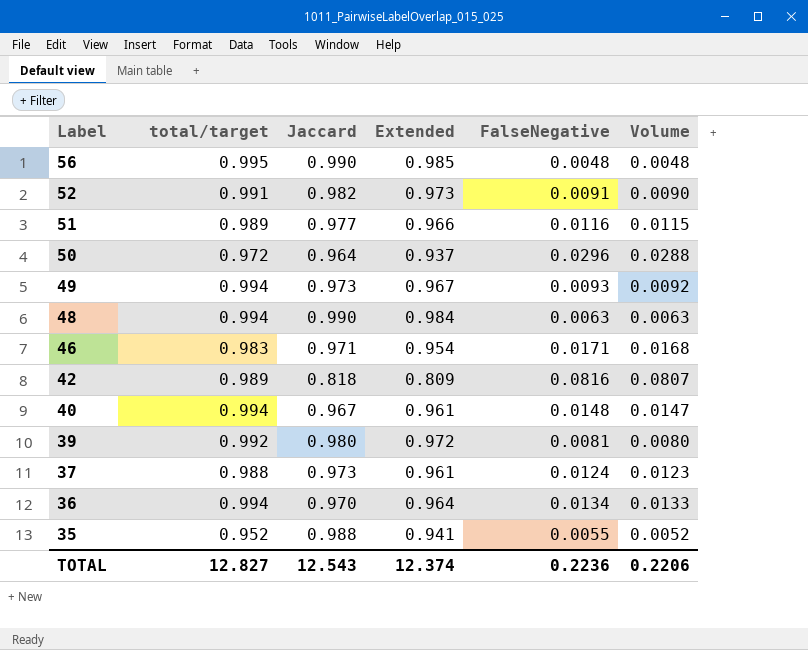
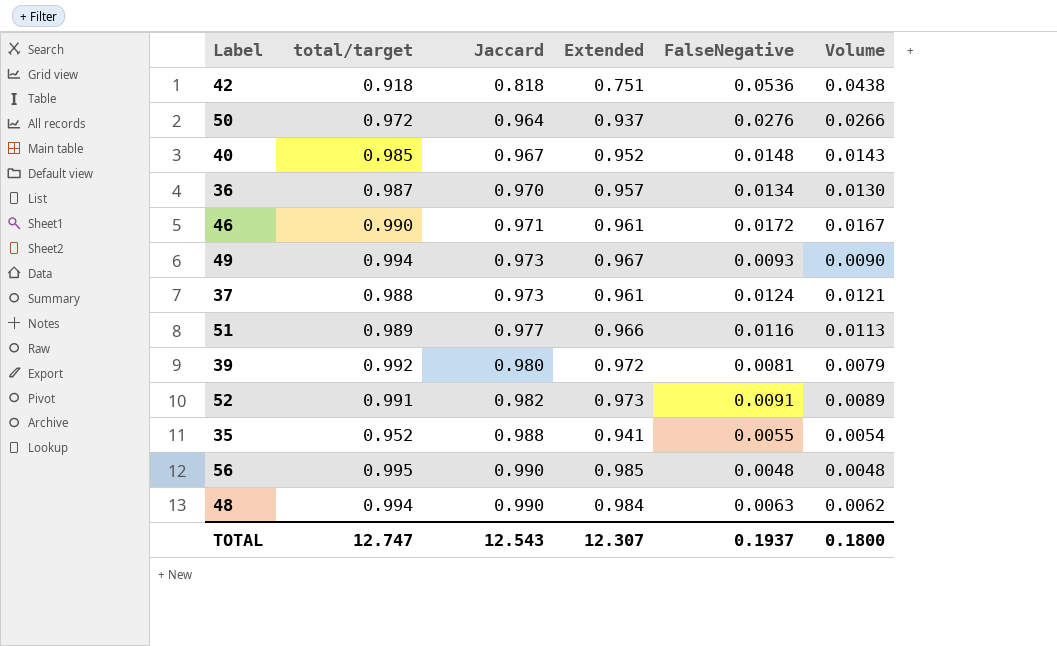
row order: Label descending -> Jaccard ascending
column Volume | formula: [total/target] * [FalseNegative] -> [Jaccard] * [FalseNegative]
42 | total/target: 0.989 -> 0.918
42 | Extended: 0.809 -> 0.751
42 | FalseNegative: 0.0816 -> 0.0536
50 | FalseNegative: 0.0296 -> 0.0276
40 | total/target: 0.994 -> 0.985
40 | Extended: 0.961 -> 0.952
36 | total/target: 0.994 -> 0.987
36 | Extended: 0.964 -> 0.957
46 | total/target: 0.983 -> 0.990
46 | Extended: 0.954 -> 0.961
46 | FalseNegative: 0.0171 -> 0.0172
TOTAL | total/target: 12.827 -> 12.747
TOTAL | Extended: 12.374 -> 12.307
TOTAL | FalseNegative: 0.2236 -> 0.1937
TOTAL | Volume: 0.2206 -> 0.1800

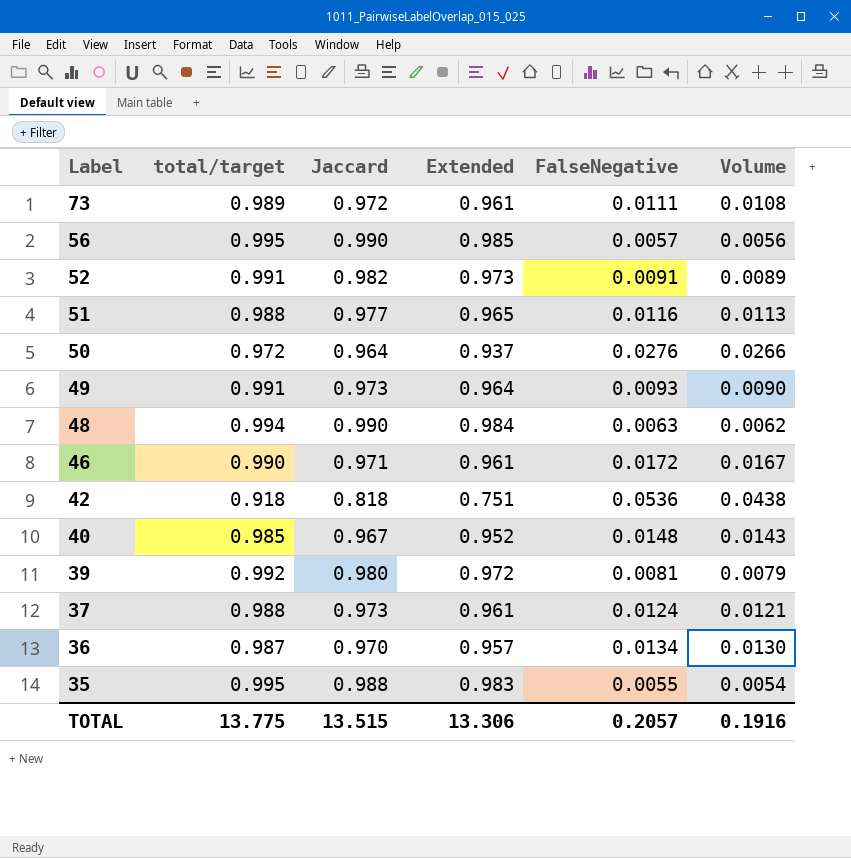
row order: Jaccard ascending -> Label descending
row 73: none -> 0.989 | 0.972 | 0.961 | 0.0111 | 0.0108
56 | FalseNegative: 0.0048 -> 0.0057
56 | Volume: 0.0048 -> 0.0056
51 | total/target: 0.989 -> 0.988
51 | Extended: 0.966 -> 0.965
49 | total/target: 0.994 -> 0.991
49 | Extended: 0.967 -> 0.964
35 | total/target: 0.952 -> 0.995
35 | Extended: 0.941 -> 0.983
TOTAL | total/target: 12.747 -> 13.775
TOTAL | Jaccard: 12.543 -> 13.515
TOTAL | Extended: 12.307 -> 13.306
TOTAL | FalseNegative: 0.1937 -> 0.2057
TOTAL | Volume: 0.1800 -> 0.1916

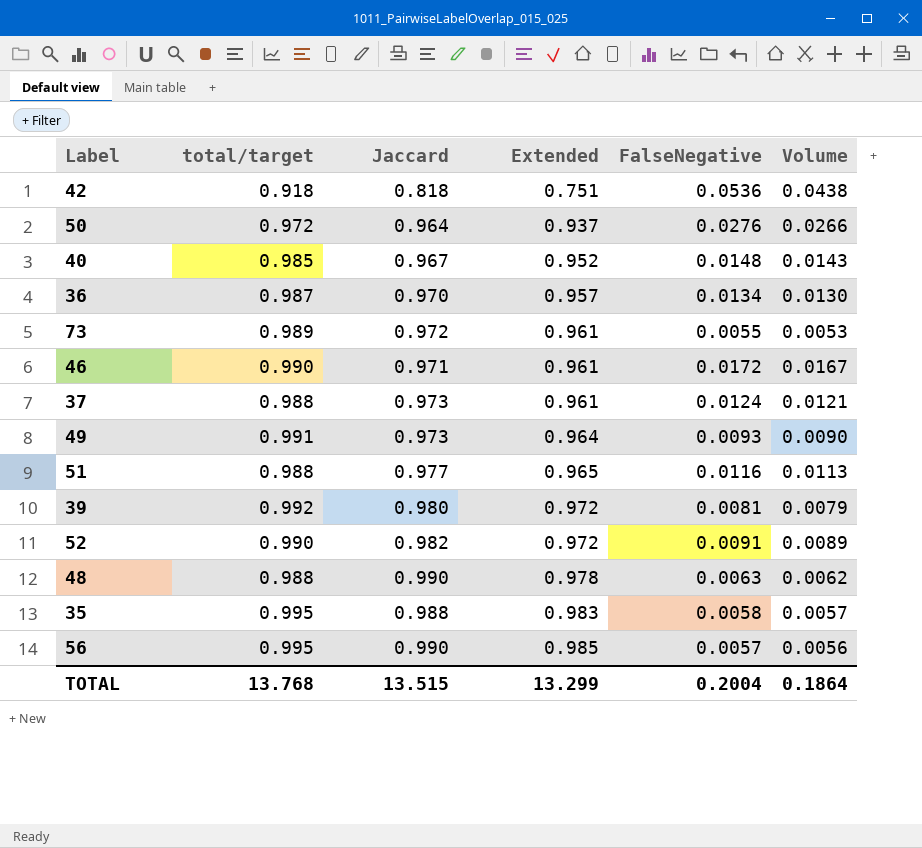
row order: Label descending -> Extended ascending
73 | FalseNegative: 0.0111 -> 0.0055
73 | Volume: 0.0108 -> 0.0053
52 | total/target: 0.991 -> 0.990
52 | Extended: 0.973 -> 0.972
48 | total/target: 0.994 -> 0.988
48 | Extended: 0.984 -> 0.978
35 | FalseNegative: 0.0055 -> 0.0058
35 | Volume: 0.0054 -> 0.0057
TOTAL | total/target: 13.775 -> 13.768
TOTAL | Extended: 13.306 -> 13.299
TOTAL | FalseNegative: 0.2057 -> 0.2004
TOTAL | Volume: 0.1916 -> 0.1864

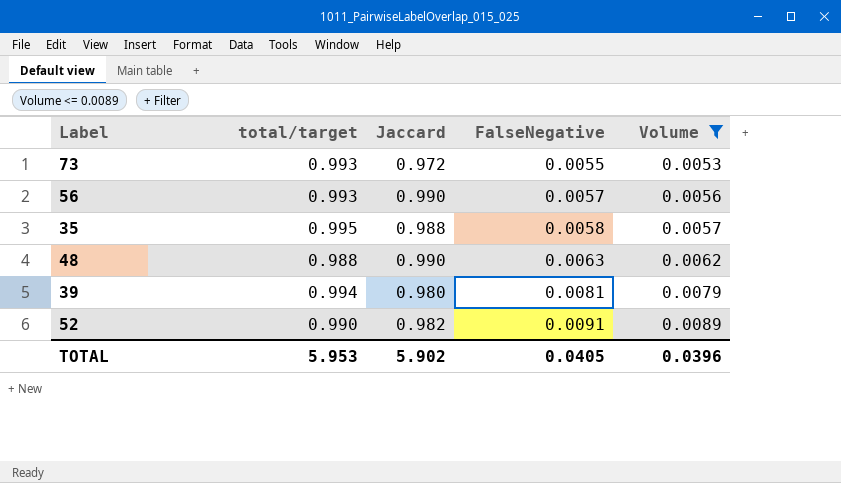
filter: none -> Volume <= 0.0089
row order: Extended ascending -> FalseNegative ascending
column Extended | formula: [total/target] * [Jaccard] -> none
73 | total/target: 0.989 -> 0.993
56 | total/target: 0.995 -> 0.993
39 | total/target: 0.992 -> 0.994
TOTAL | total/target: 13.768 -> 5.953
TOTAL | Jaccard: 13.515 -> 5.902
TOTAL | FalseNegative: 0.2004 -> 0.0405
TOTAL | Volume: 0.1864 -> 0.0396

